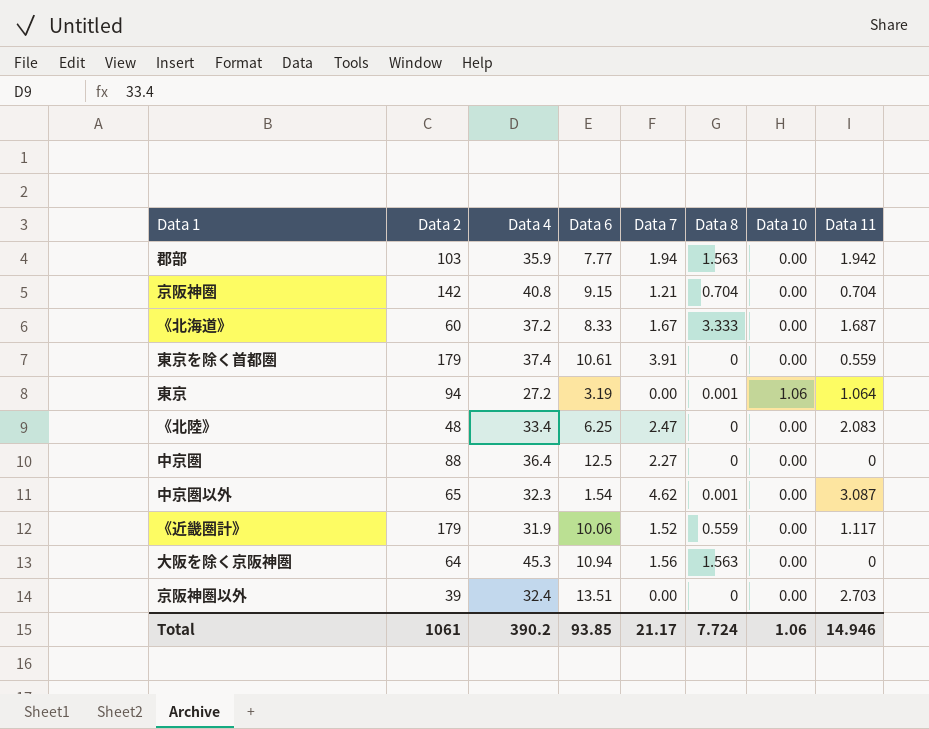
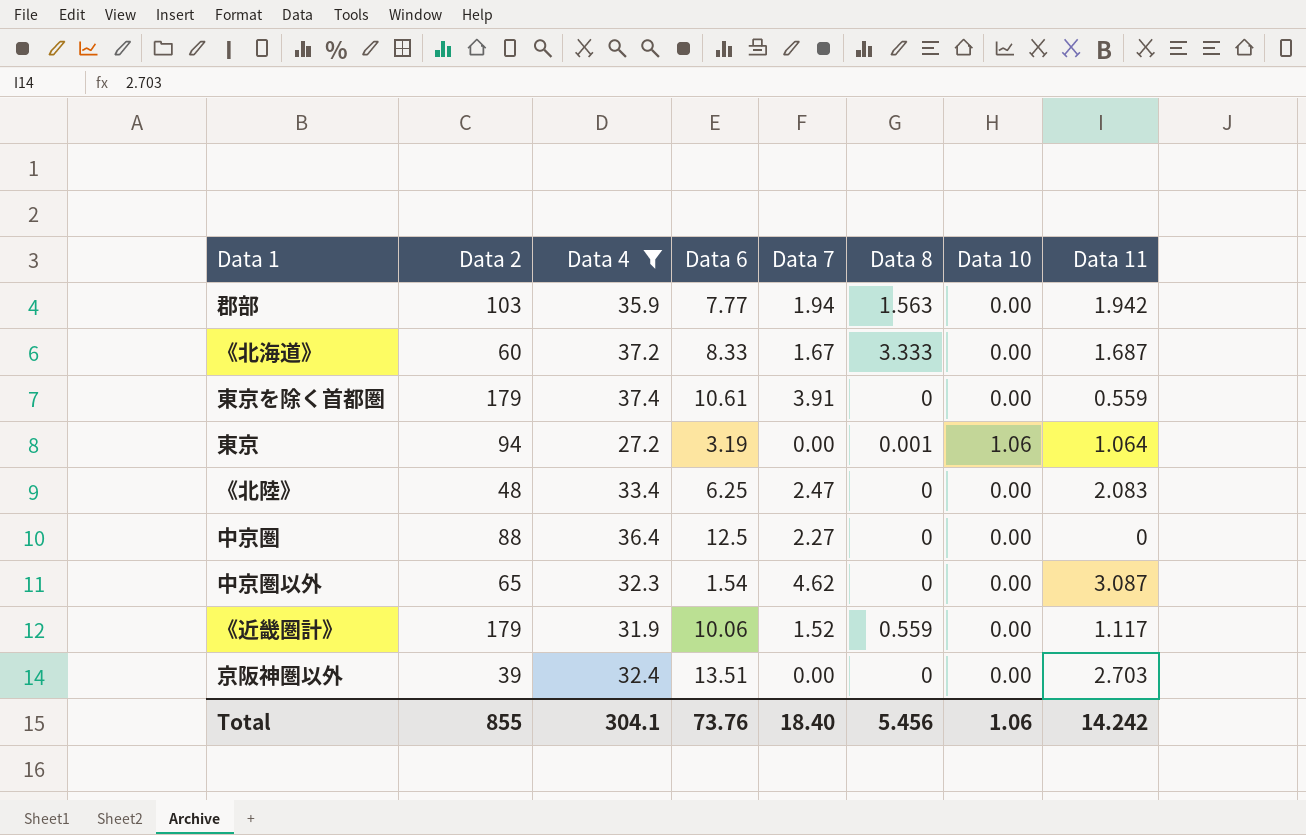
filter: none -> Data 4 <= 37.4
中京圏以外 | Data 8: 0.001 -> 0
Total | Data 2: 1061 -> 855
Total | Data 4: 390.2 -> 304.1
Total | Data 6: 93.85 -> 73.76
Total | Data 7: 21.17 -> 18.40
Total | Data 8: 7.724 -> 5.456
Total | Data 11: 14.946 -> 14.242

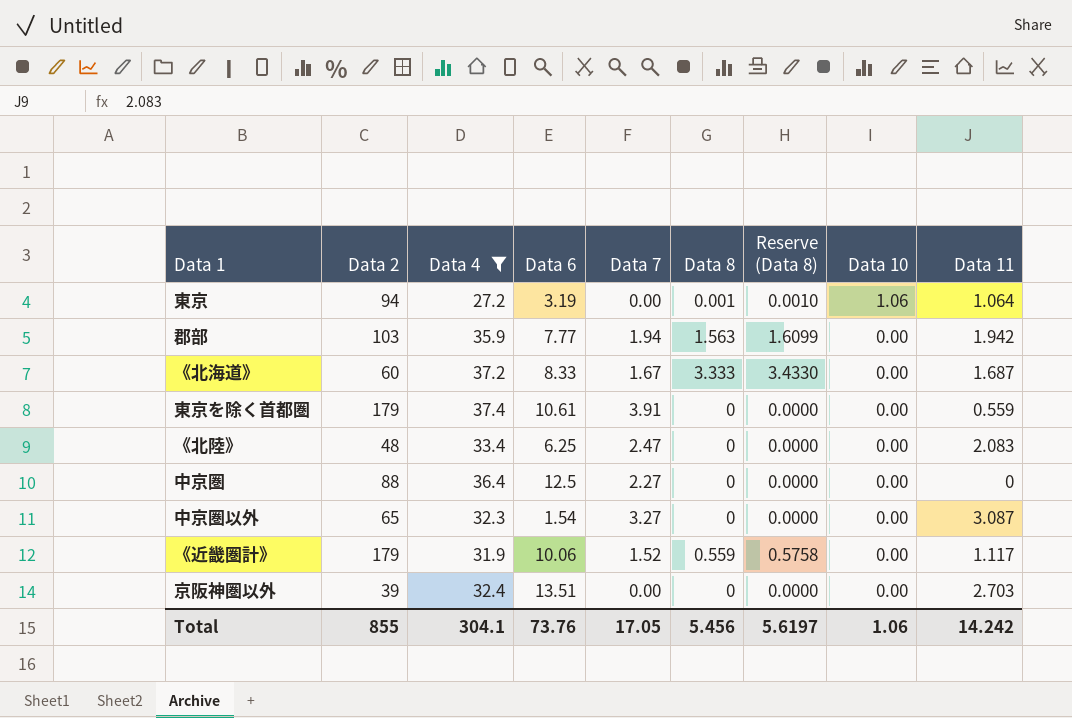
row order: none -> Data 10 descending
column Reserve (Data 8) | formula: none -> [Data 8] * 1.03
中京圏以外 | Data 7: 4.62 -> 3.27
Total | Data 7: 18.40 -> 17.05

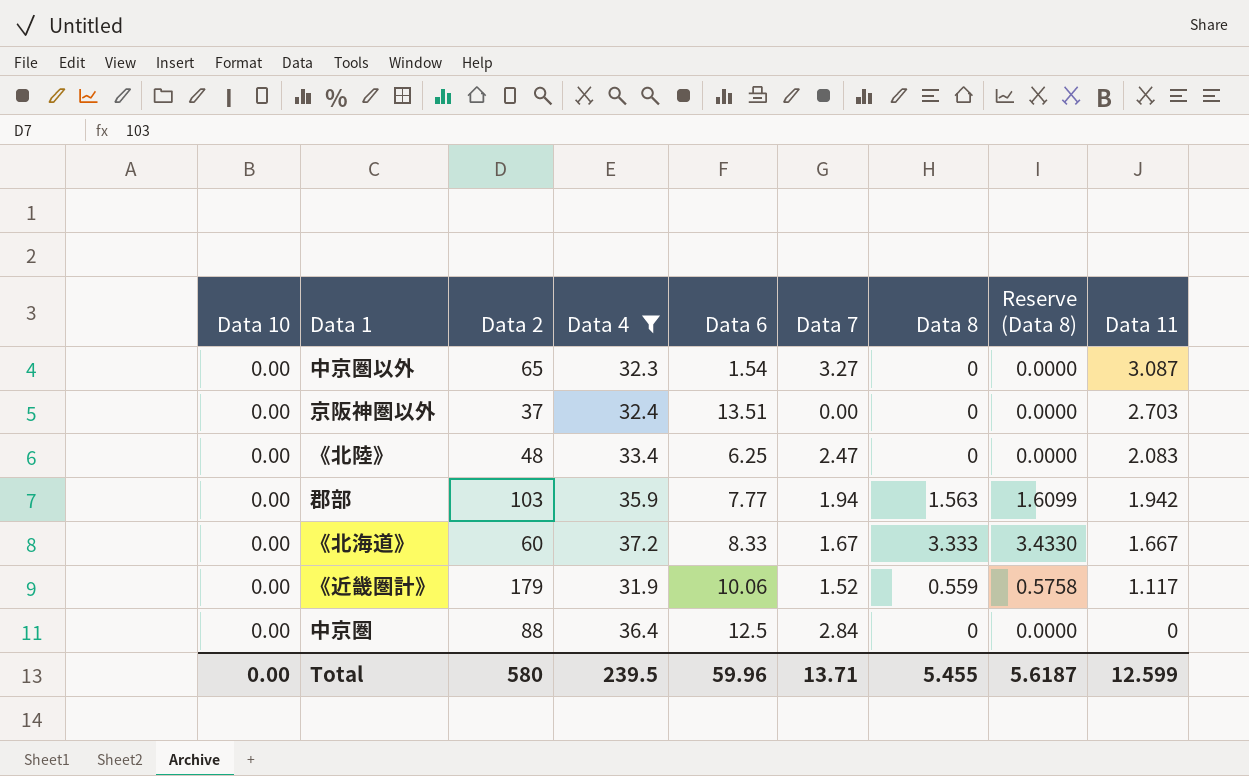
row order: Data 10 descending -> Data 11 descending
column Data 10 | position: 8 -> 1
row 東京: 94 | 27.2 | 3.19 | 0.00 | 0.001 | 0.0010 | 1.06 | 1.064 -> none
row 東京を除く首都圏: 179 | 37.4 | 10.61 | 3.91 | 0 | 0.0000 | 0.00 | 0.559 -> none
京阪神圏以外 | Data 2: 39 -> 37
《北海道》 | Data 11: 1.687 -> 1.667
中京圏 | Data 7: 2.27 -> 2.84
Total | Data 10: 1.06 -> 0.00
Total | Data 2: 855 -> 580
Total | Data 4: 304.1 -> 239.5
Total | Data 6: 73.76 -> 59.96
Total | Data 7: 17.05 -> 13.71
Total | Data 8: 5.456 -> 5.455
Total | Reserve (Data 8): 5.6197 -> 5.6187
Total | Data 11: 14.242 -> 12.599

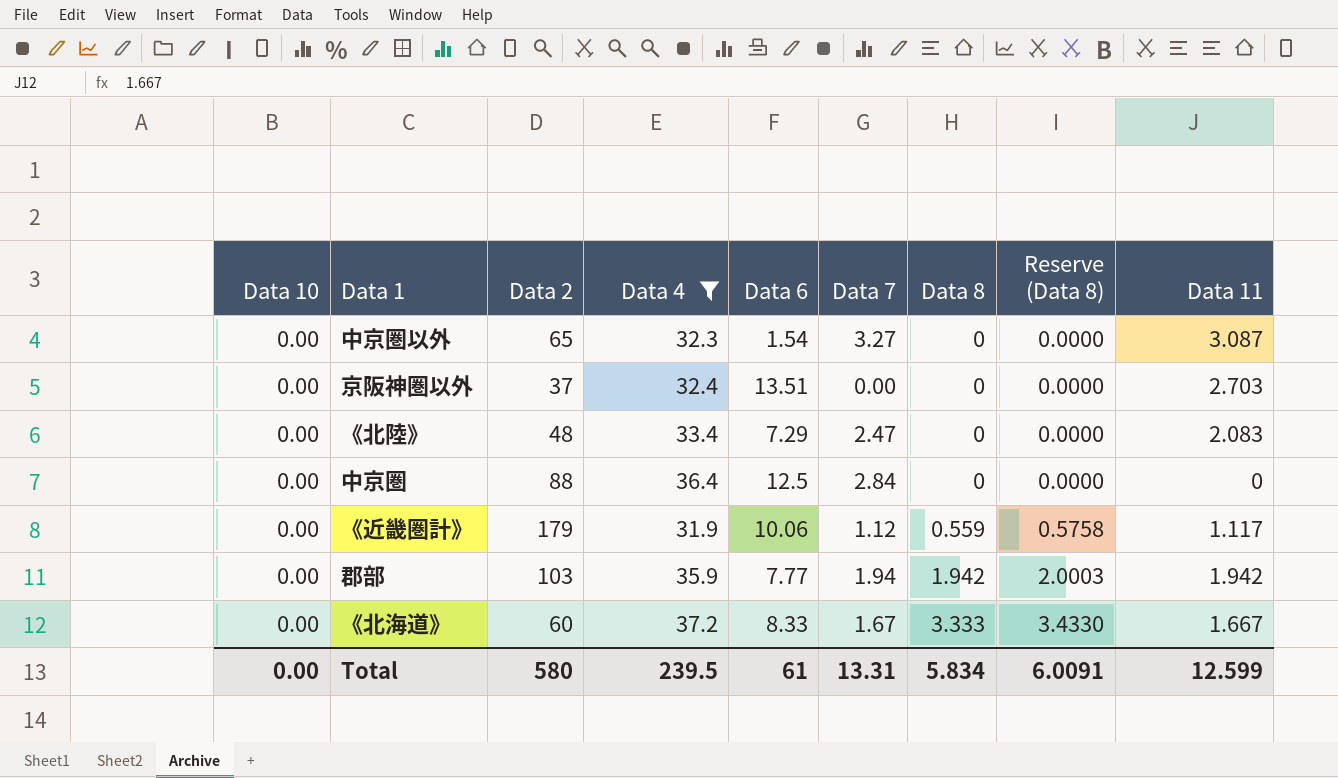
row order: Data 11 descending -> Data 8 ascending
《北陸》 | Data 6: 6.25 -> 7.29
《近畿圏計》 | Data 7: 1.52 -> 1.12
郡部 | Data 8: 1.563 -> 1.942
郡部 | Reserve (Data 8): 1.6099 -> 2.0003
Total | Data 6: 59.96 -> 61
Total | Data 7: 13.71 -> 13.31
Total | Data 8: 5.455 -> 5.834
Total | Reserve (Data 8): 5.6187 -> 6.0091

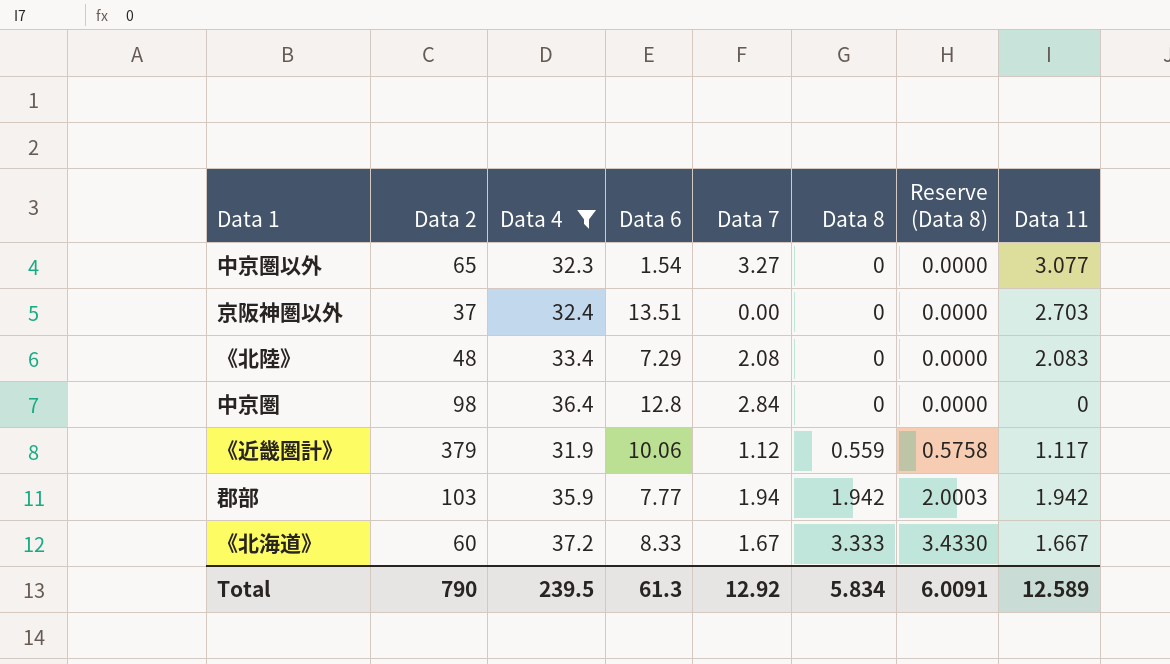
column Data 10 | position: 1 -> none
中京圏以外 | Data 11: 3.087 -> 3.077
《北陸》 | Data 7: 2.47 -> 2.08
中京圏 | Data 2: 88 -> 98
中京圏 | Data 6: 12.5 -> 12.8
《近畿圏計》 | Data 2: 179 -> 379
Total | Data 2: 580 -> 790
Total | Data 6: 61 -> 61.3
Total | Data 7: 13.31 -> 12.92
Total | Data 11: 12.599 -> 12.589

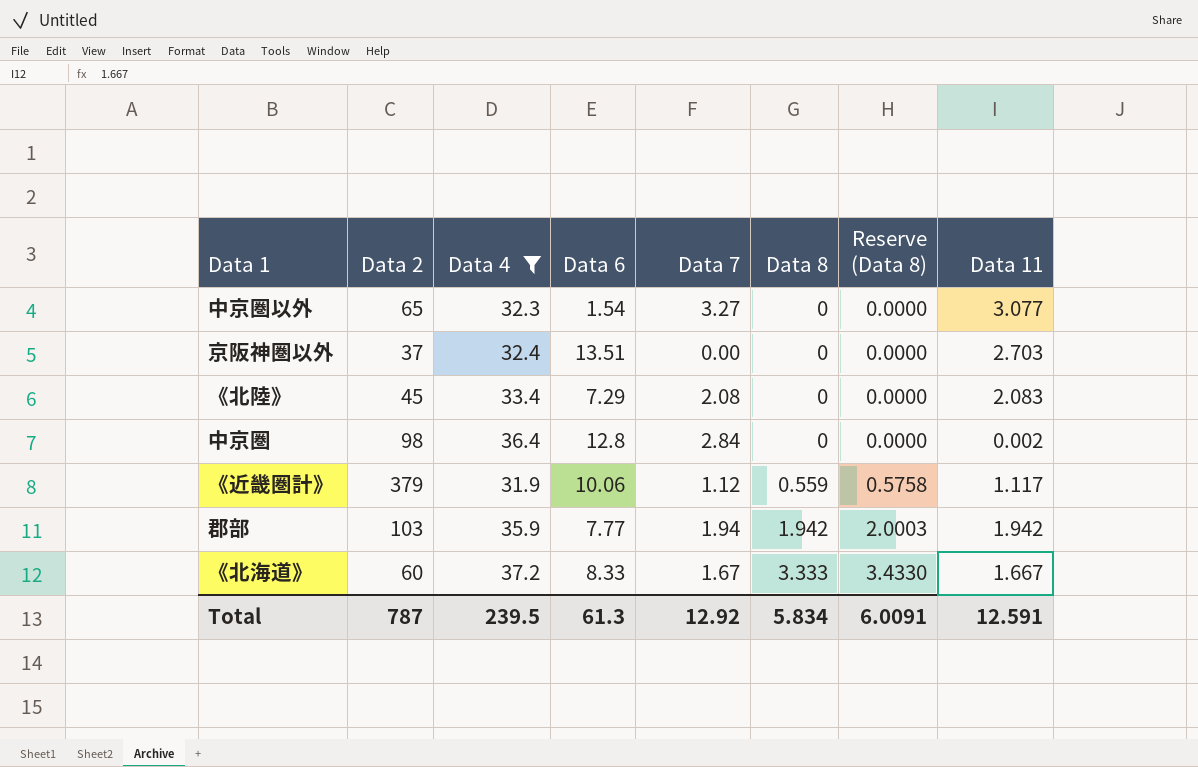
《北陸》 | Data 2: 48 -> 45
中京圏 | Data 11: 0 -> 0.002
Total | Data 2: 790 -> 787
Total | Data 11: 12.589 -> 12.591

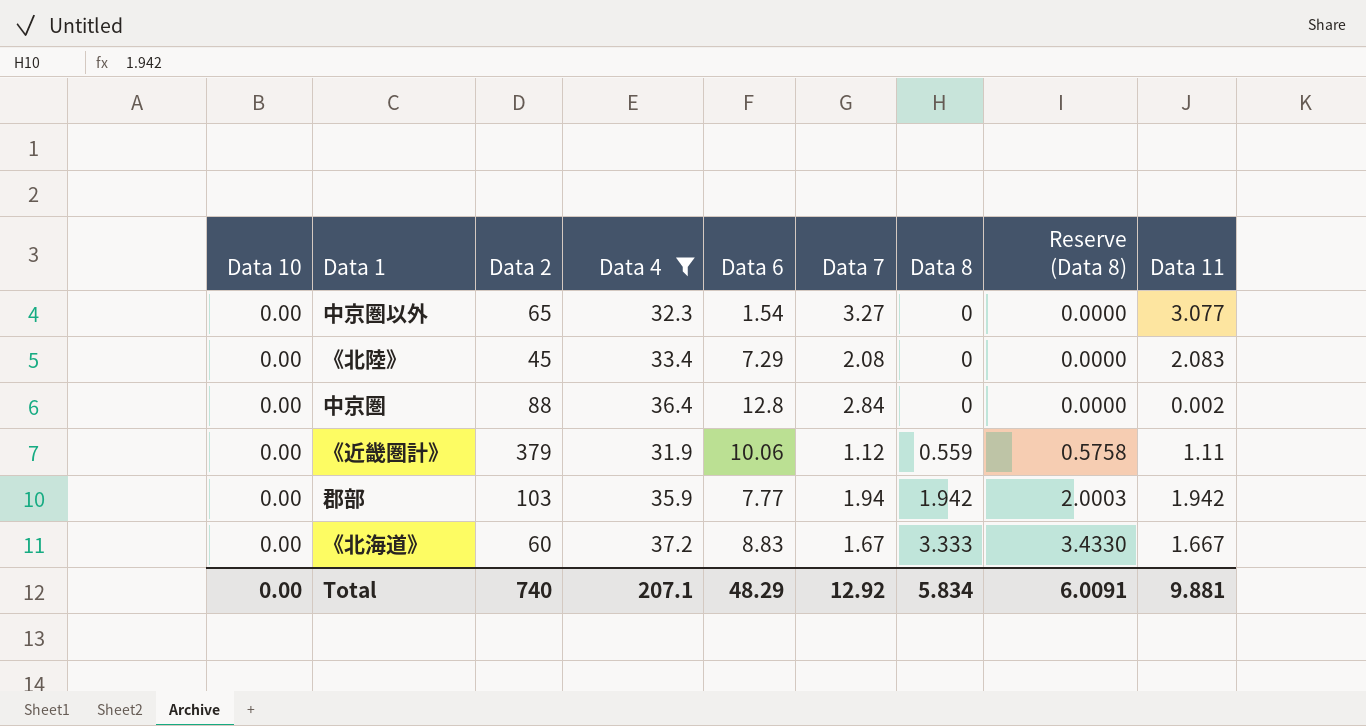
column Data 10 | position: none -> 1
row 京阪神圏以外: 37 | 32.4 | 13.51 | 0.00 | 0 | 0.0000 | 2.703 -> none
中京圏 | Data 2: 98 -> 88
《近畿圏計》 | Data 11: 1.117 -> 1.11
《北海道》 | Data 6: 8.33 -> 8.83
Total | Data 2: 787 -> 740
Total | Data 4: 239.5 -> 207.1
Total | Data 6: 61.3 -> 48.29
Total | Data 11: 12.591 -> 9.881

